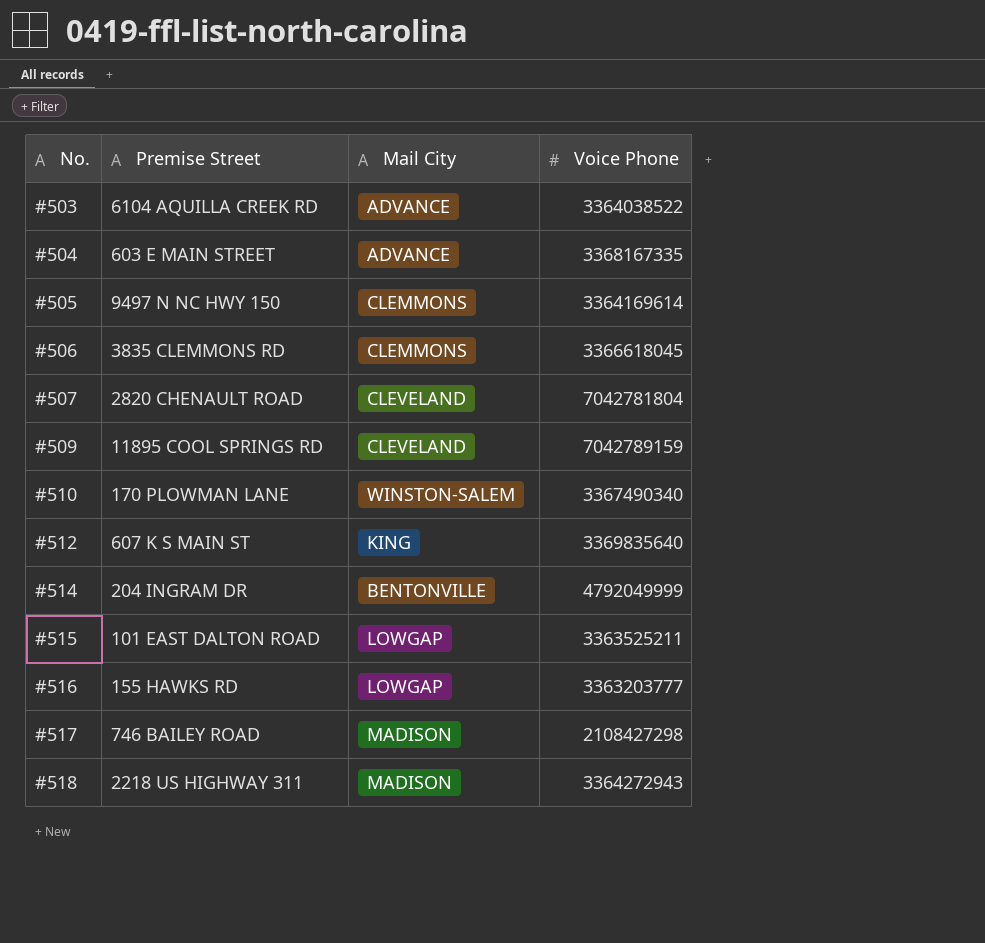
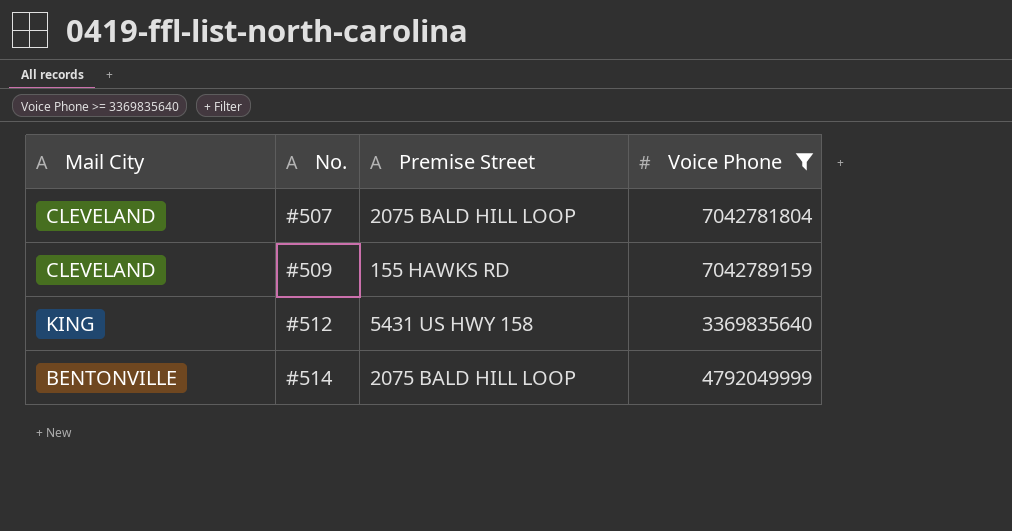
filter: none -> Voice Phone >= 3369835640
column Mail City | position: 3 -> 1
#507 | Premise Street: 2820 CHENAULT ROAD -> 2075 BALD HILL LOOP
#509 | Premise Street: 11895 COOL SPRINGS RD -> 155 HAWKS RD
#512 | Premise Street: 607 K S MAIN ST -> 5431 US HWY 158
#514 | Premise Street: 204 INGRAM DR -> 2075 BALD HILL LOOP

